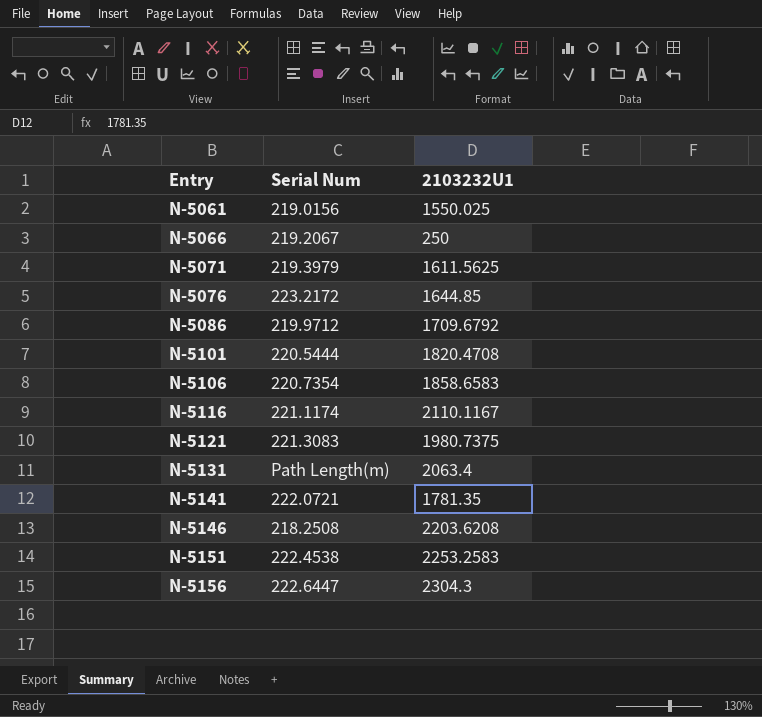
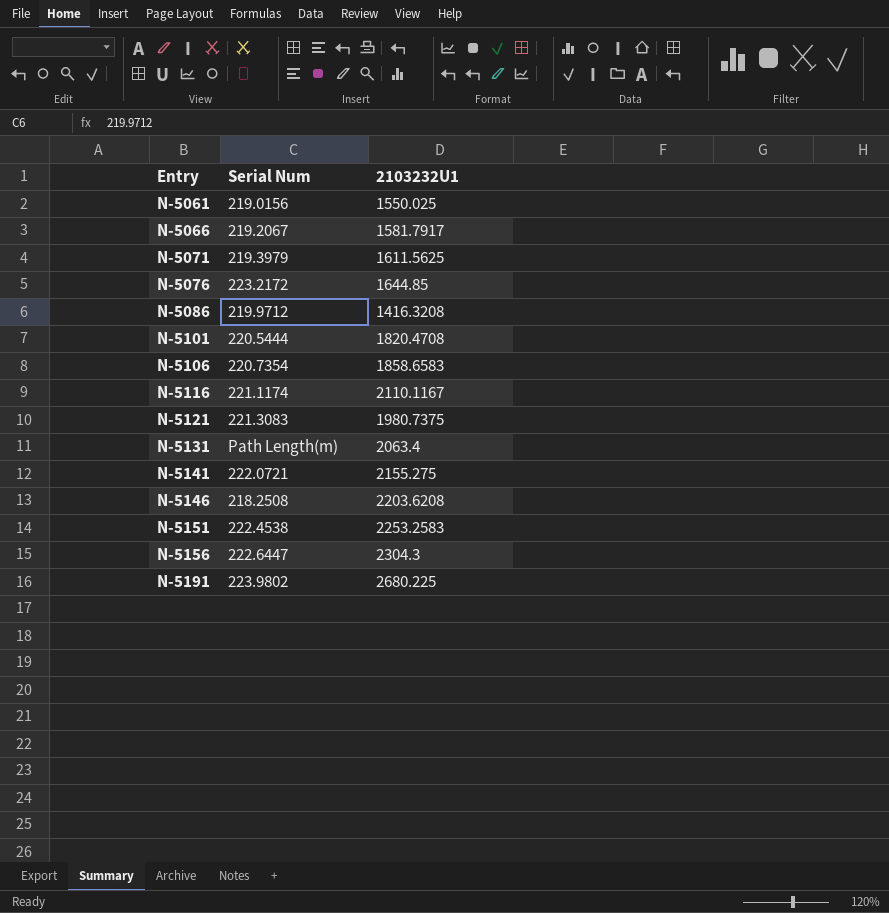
N-5066 | 2103232U1: 250 -> 1581.7917
N-5086 | 2103232U1: 1709.6792 -> 1416.3208
N-5141 | 2103232U1: 1781.35 -> 2155.275
row N-5191: none -> 223.9802 | 2680.225

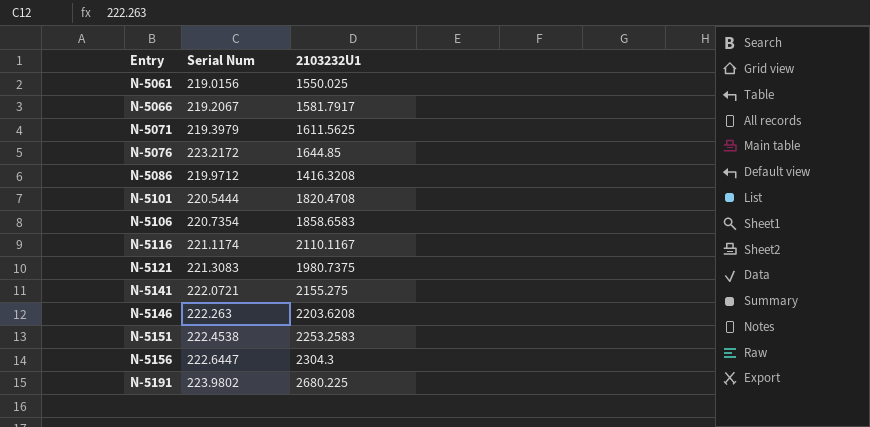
row N-5131: Path Length(m) | 2063.4 -> none
N-5146 | Serial Num: 218.2508 -> 222.263

